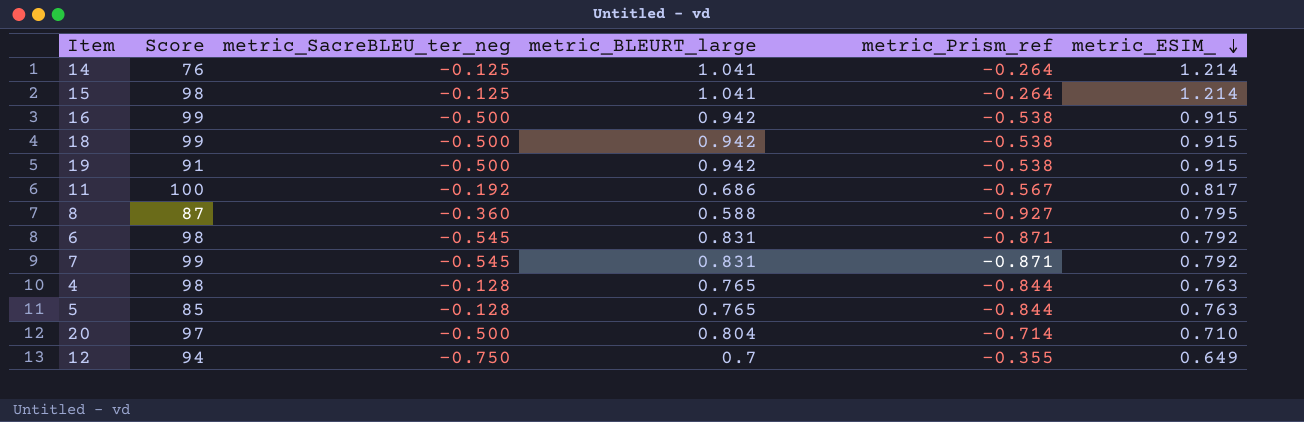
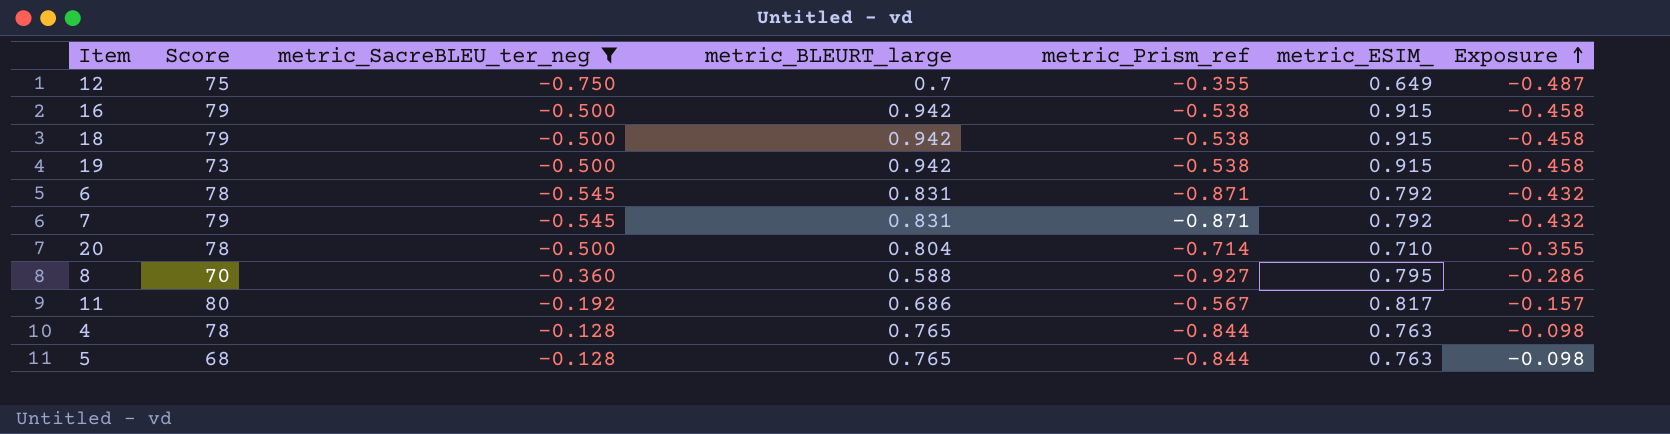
filter: none -> metric_SacreBLEU_ter_neg != -0.125
row order: metric_ESIM_ descending -> Exposure ascending
column Exposure | formula: none -> [metric_SacreBLEU_ter_neg] * [metric_ESIM_]
12 | Score: 94 -> 75
16 | Score: 99 -> 79
18 | Score: 99 -> 79
19 | Score: 91 -> 73
6 | Score: 98 -> 78
7 | Score: 99 -> 79
20 | Score: 97 -> 78
8 | Score: 87 -> 70
11 | Score: 100 -> 80
4 | Score: 98 -> 78
5 | Score: 85 -> 68

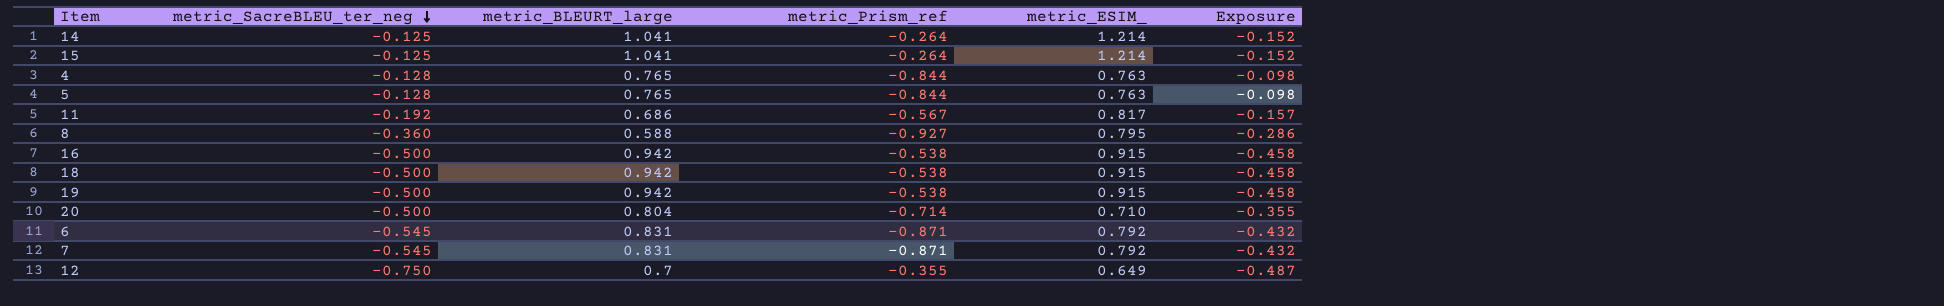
filter: metric_SacreBLEU_ter_neg != -0.125 -> none
row order: Exposure ascending -> metric_SacreBLEU_ter_neg descending
column Score | position: 2 -> none

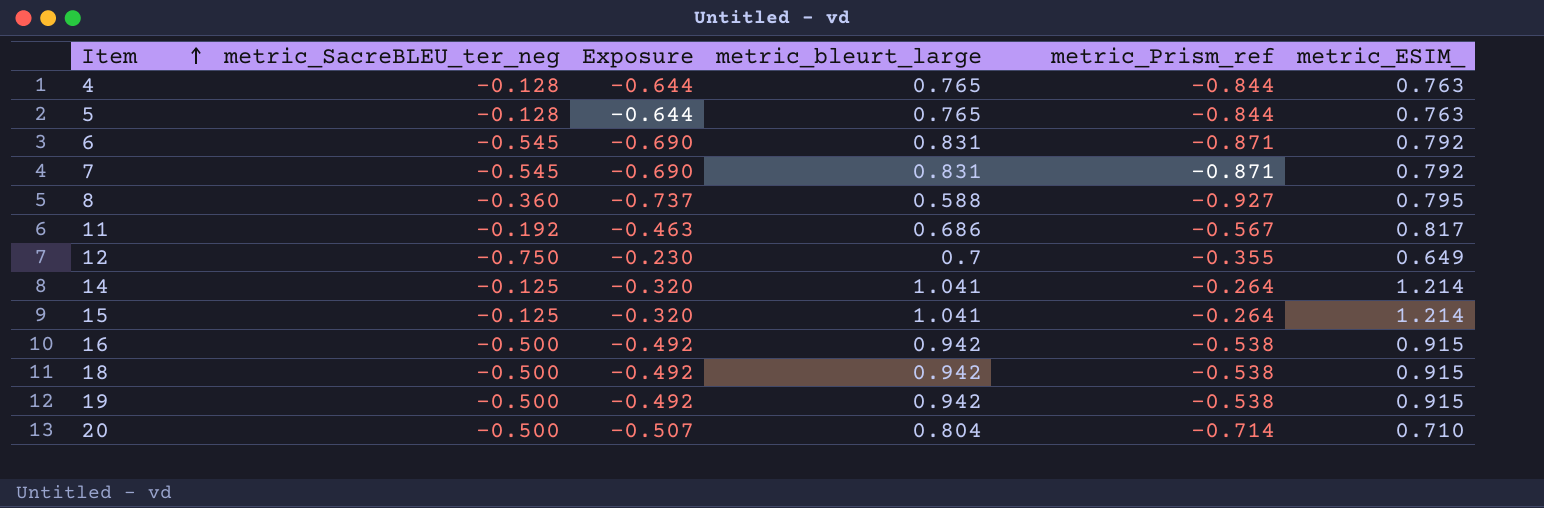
row order: metric_SacreBLEU_ter_neg descending -> Item ascending
column Exposure | formula: [metric_SacreBLEU_ter_neg] * [metric_ESIM_] -> [metric_Prism_ref] * [metric_ESIM_]
column Exposure | position: 6 -> 3
column name: metric_BLEURT_large -> metric_bleurt_large

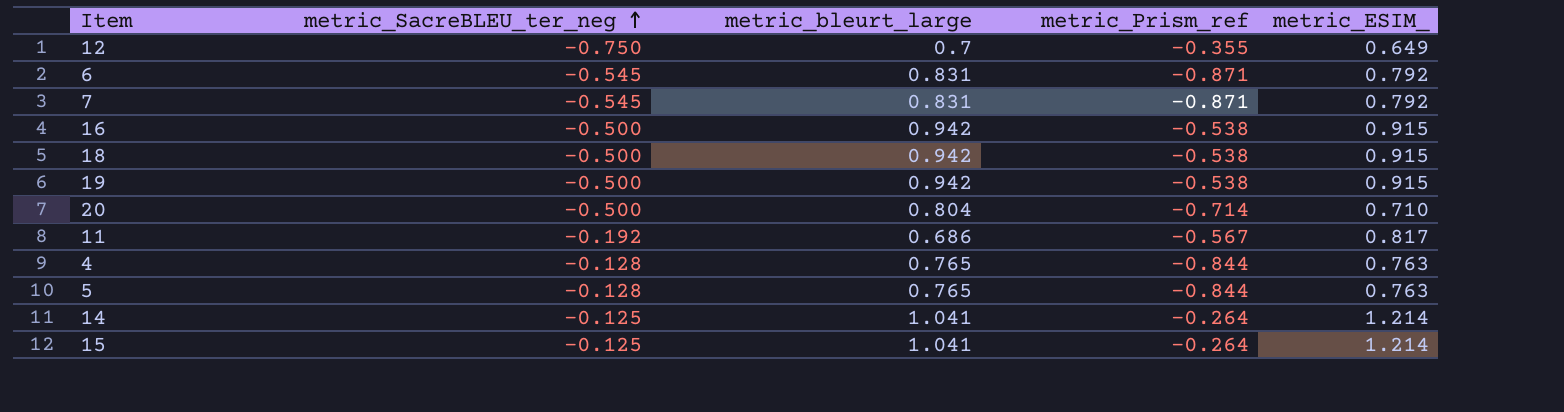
row order: Item ascending -> metric_SacreBLEU_ter_neg ascending
column Exposure | formula: [metric_Prism_ref] * [metric_ESIM_] -> none
row 8: -0.360 | -0.737 | 0.588 | -0.927 | 0.795 -> none

